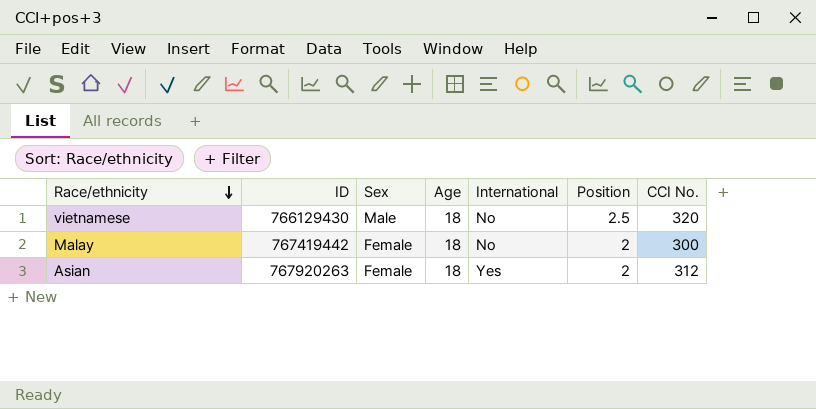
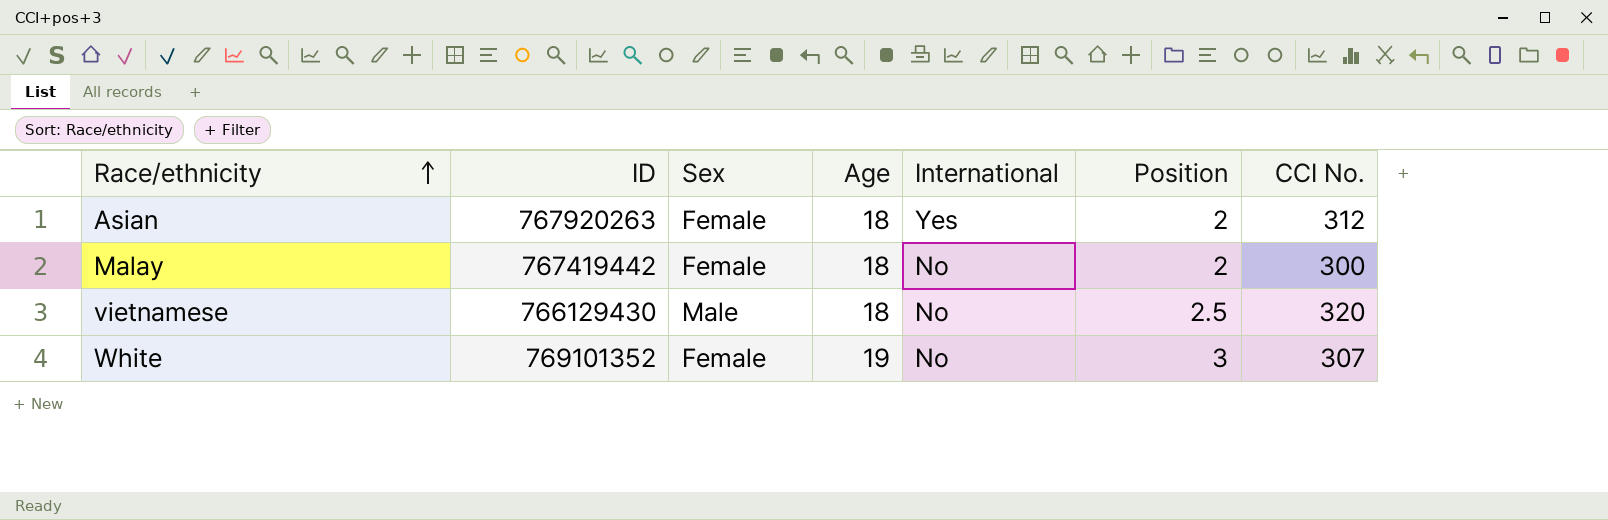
row order: Race/ethnicity descending -> Race/ethnicity ascending
row White: none -> 769101352 | Female | 19 | No | 3 | 307

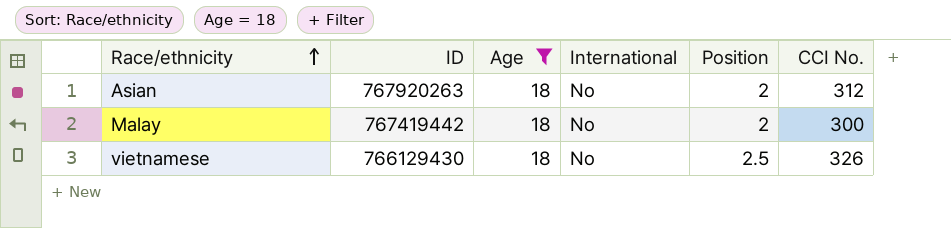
filter: none -> Age = 18
column Sex | position: 3 -> none
Asian | International: Yes -> No
vietnamese | CCI No.: 320 -> 326

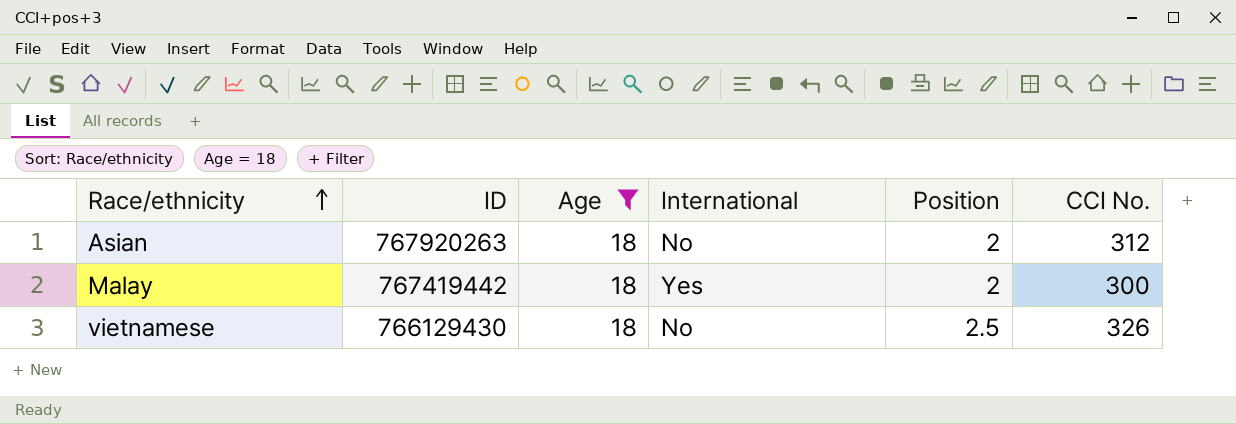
Malay | International: No -> Yes

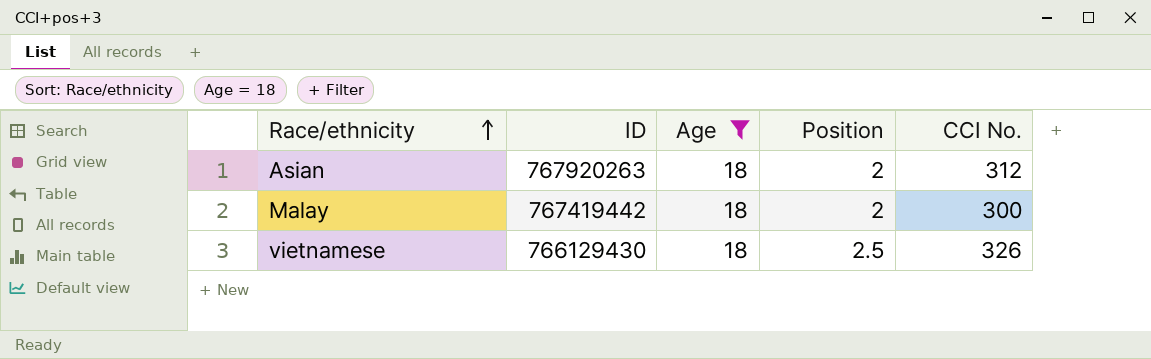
column International | position: 4 -> none

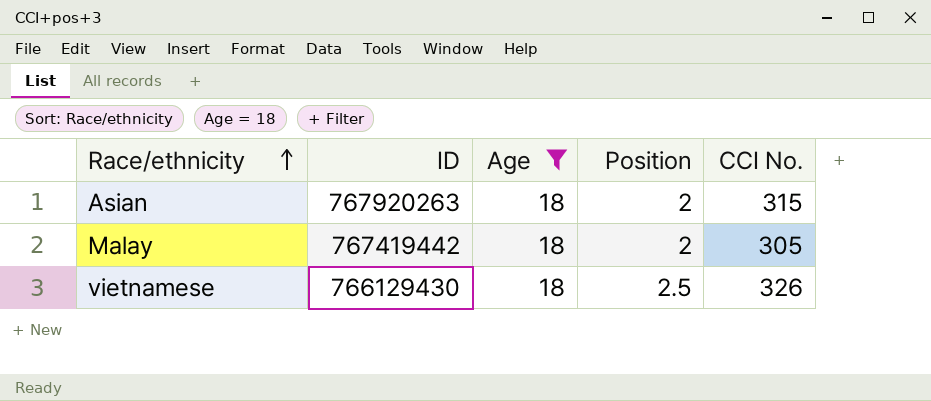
Asian | CCI No.: 312 -> 315
Malay | CCI No.: 300 -> 305

